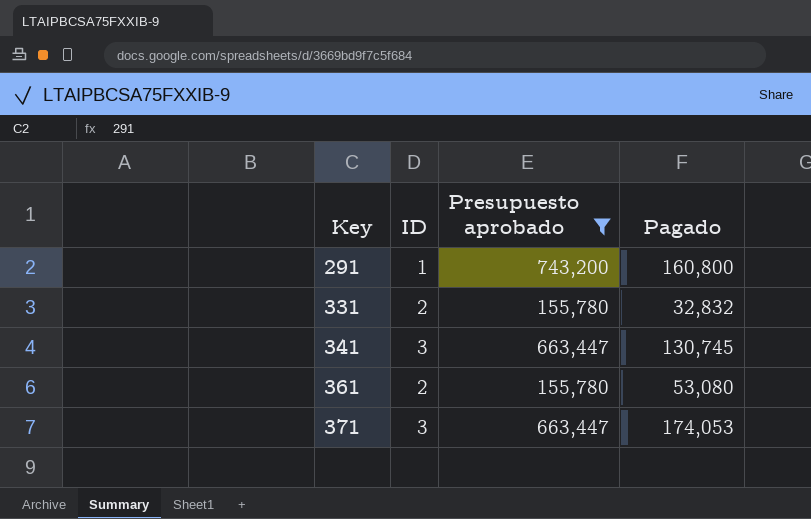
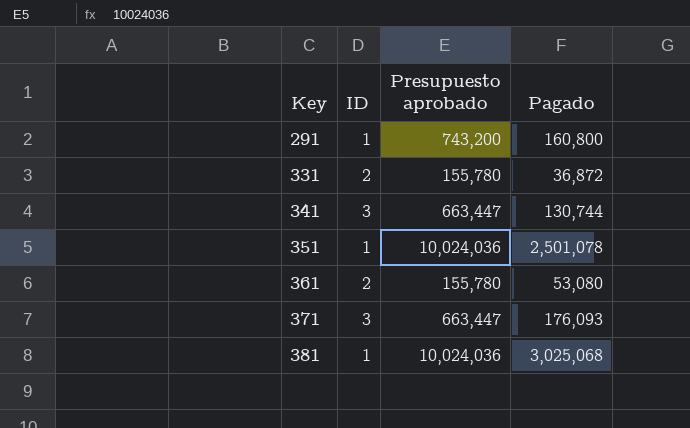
filter: Presupuesto aprobado != 10,024,036 -> none
331 | Pagado: 32,832 -> 36,872
341 | Pagado: 130,745 -> 130,744
371 | Pagado: 174,053 -> 176,093

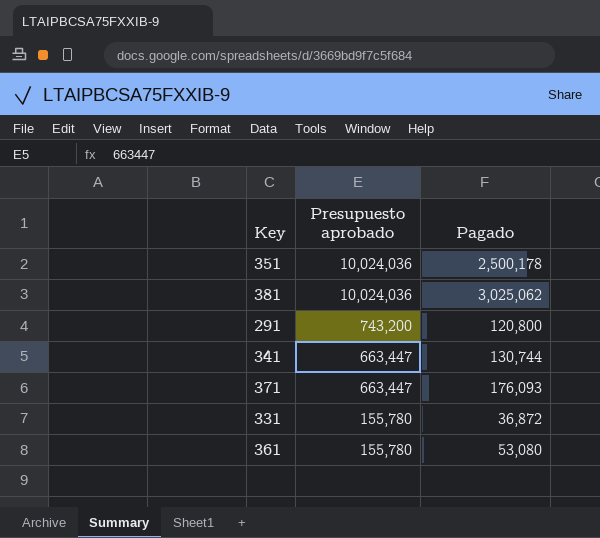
row order: Key ascending -> Presupuesto aprobado descending
column ID | position: 2 -> none
351 | Pagado: 2,501,078 -> 2,500,178
381 | Pagado: 3,025,068 -> 3,025,062
291 | Pagado: 160,800 -> 120,800

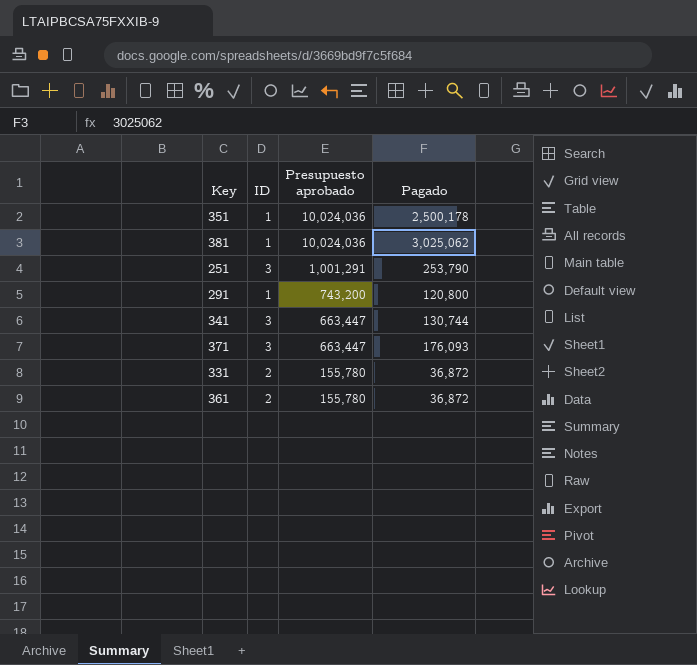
column ID | position: none -> 2
row 251: none -> 3 | 1,001,291 | 253,790
361 | Pagado: 53,080 -> 36,872

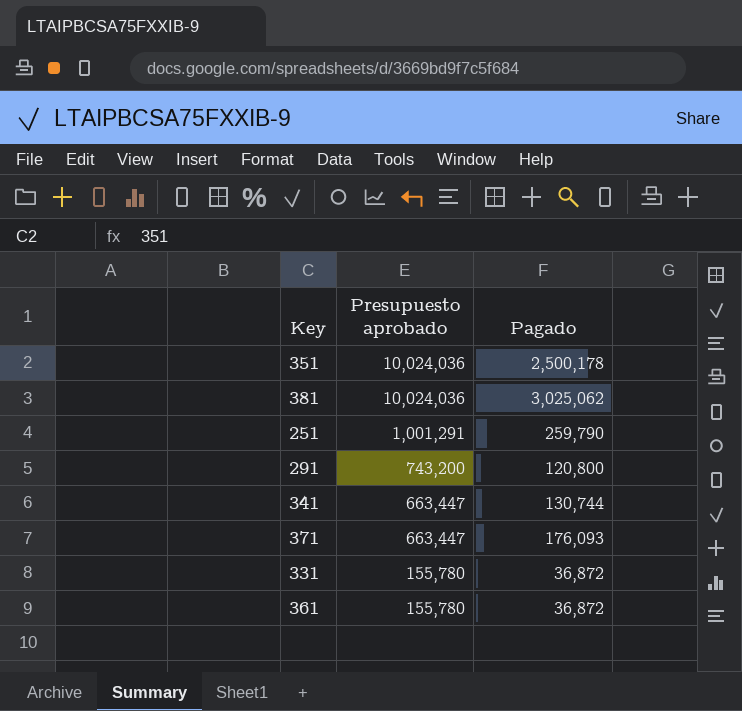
column ID | position: 2 -> none
251 | Pagado: 253,790 -> 259,790

